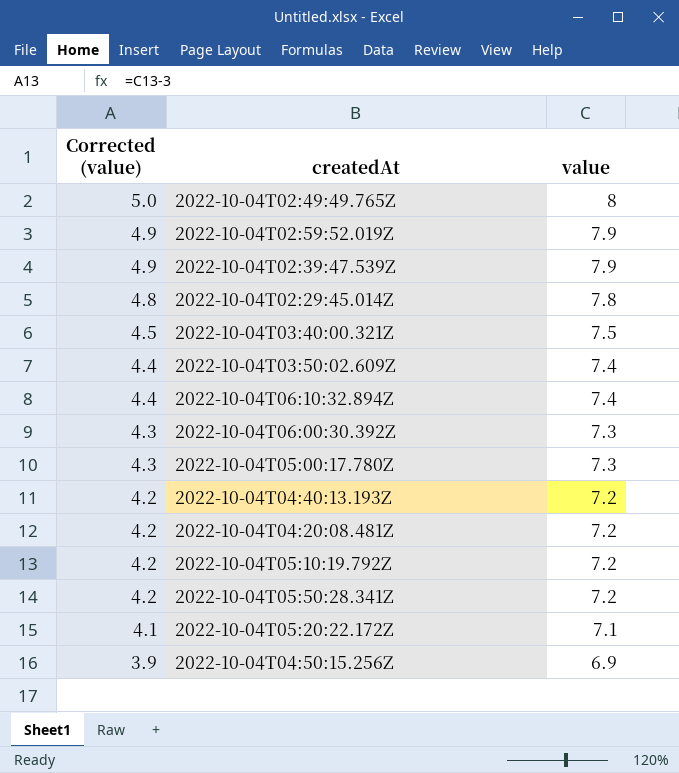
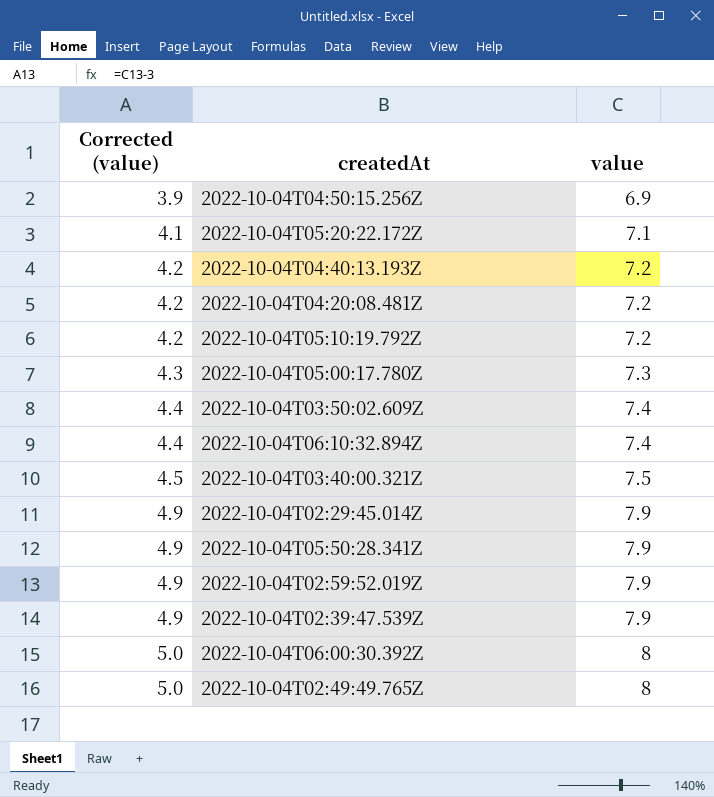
row order: Corrected (value) descending -> Corrected (value) ascending
2022-10-04T02:29:45.014Z | Corrected (value): 4.8 -> 4.9
2022-10-04T02:29:45.014Z | value: 7.8 -> 7.9
2022-10-04T05:50:28.341Z | Corrected (value): 4.2 -> 4.9
2022-10-04T05:50:28.341Z | value: 7.2 -> 7.9
2022-10-04T06:00:30.392Z | Corrected (value): 4.3 -> 5.0
2022-10-04T06:00:30.392Z | value: 7.3 -> 8

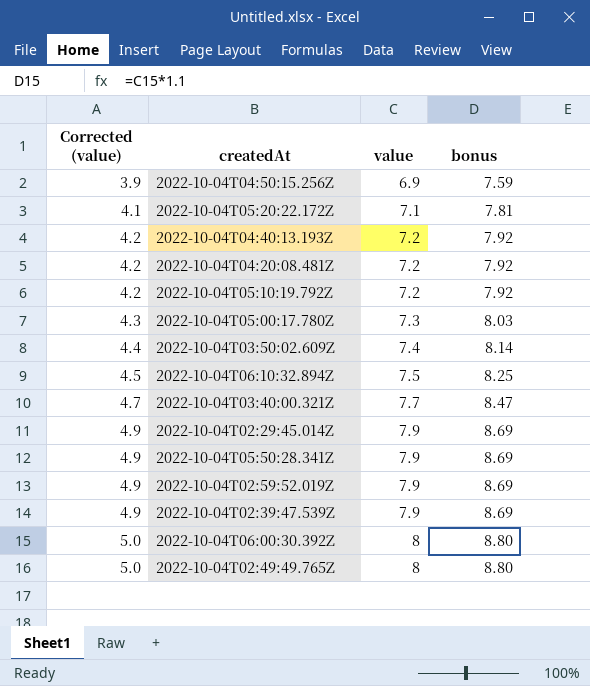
column bonus | formula: none -> [value] * 1.1
2022-10-04T06:10:32.894Z | Corrected (value): 4.4 -> 4.5
2022-10-04T06:10:32.894Z | value: 7.4 -> 7.5
2022-10-04T03:40:00.321Z | Corrected (value): 4.5 -> 4.7
2022-10-04T03:40:00.321Z | value: 7.5 -> 7.7

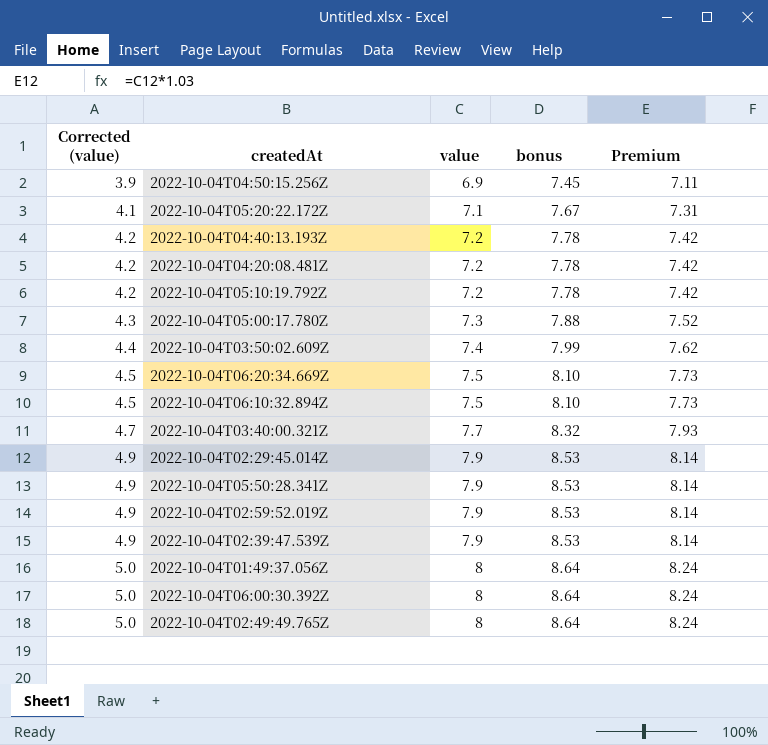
column bonus | formula: [value] * 1.1 -> [value] * 1.08
column Premium | formula: none -> [value] * 1.03
row 2022-10-04T06:20:34.669Z: none -> 4.5 | 7.5 | 8.10 | 7.73
row 2022-10-04T01:49:37.056Z: none -> 5.0 | 8 | 8.64 | 8.24

